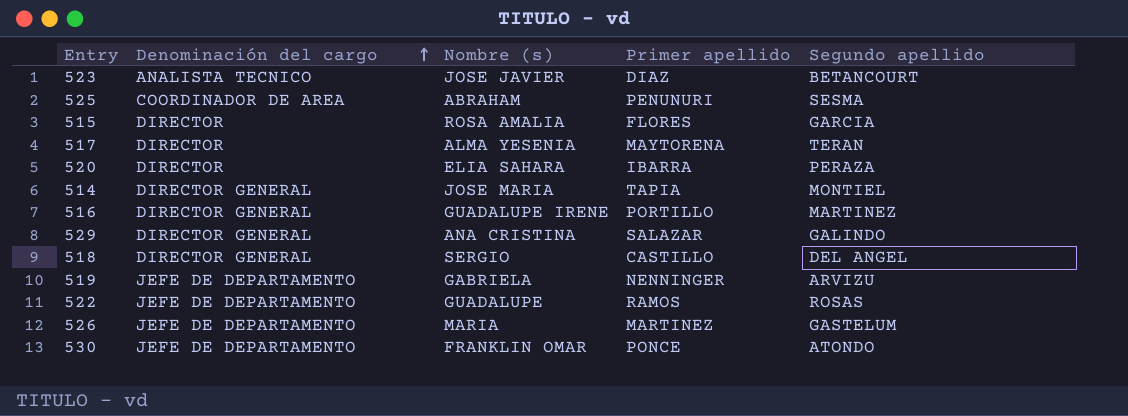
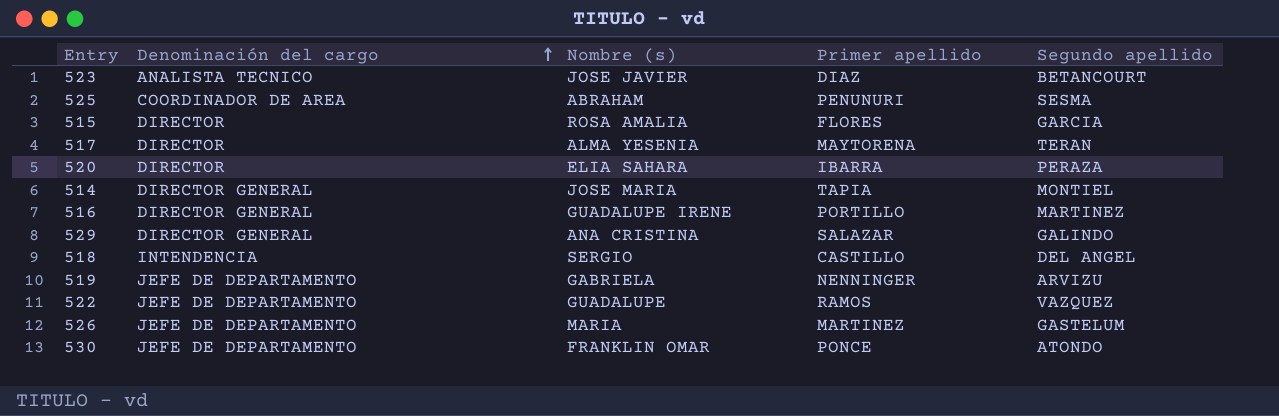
518 | Denominación del cargo: DIRECTOR GENERAL -> INTENDENCIA
522 | Segundo apellido: ROSAS -> VAZQUEZ

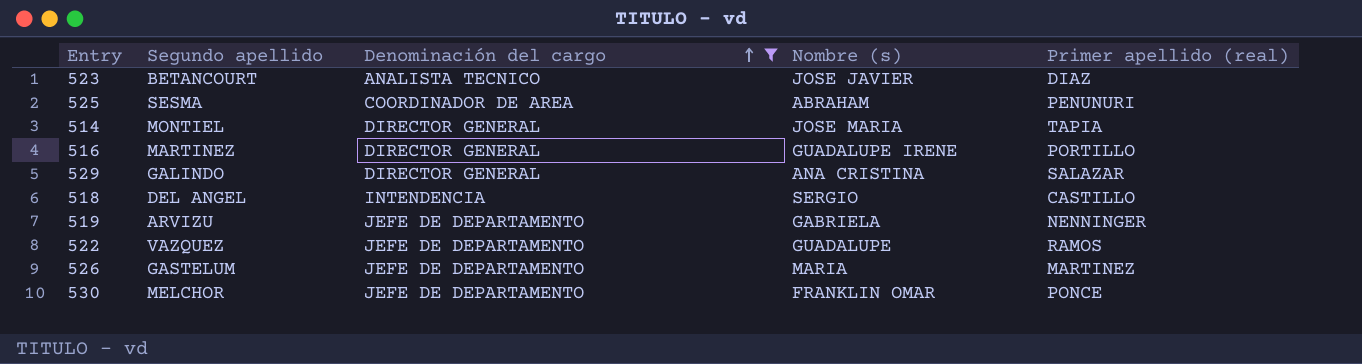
filter: none -> Denominación del cargo != DIRECTOR
column Segundo apellido | position: 5 -> 2
column name: Primer apellido -> Primer apellido (real)
530 | Segundo apellido: ATONDO -> MELCHOR

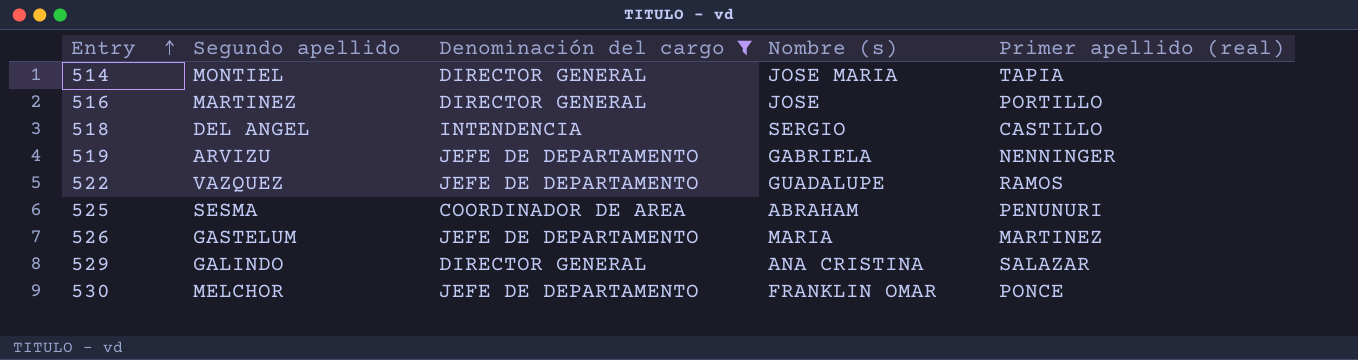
row order: Denominación del cargo ascending -> Entry ascending
row 523: BETANCOURT | ANALISTA TECNICO | JOSE JAVIER | DIAZ -> none
516 | Nombre (s): GUADALUPE IRENE -> JOSE

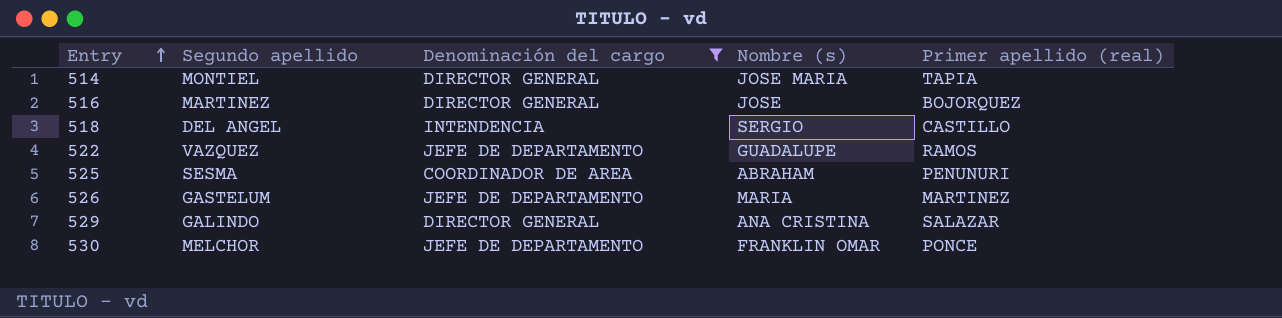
row 519: ARVIZU | JEFE DE DEPARTAMENTO | GABRIELA | NENNINGER -> none
516 | Primer apellido (real): PORTILLO -> BOJORQUEZ

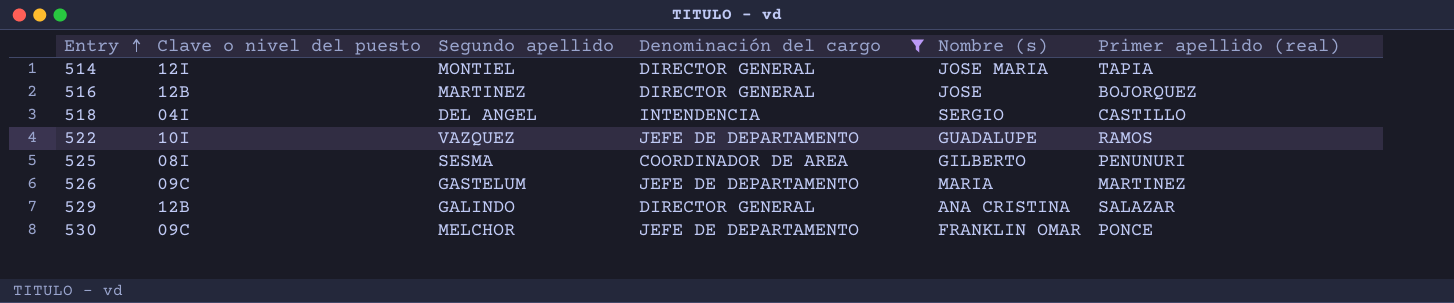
column Clave o nivel del puesto | position: none -> 2
525 | Nombre (s): ABRAHAM -> GILBERTO

